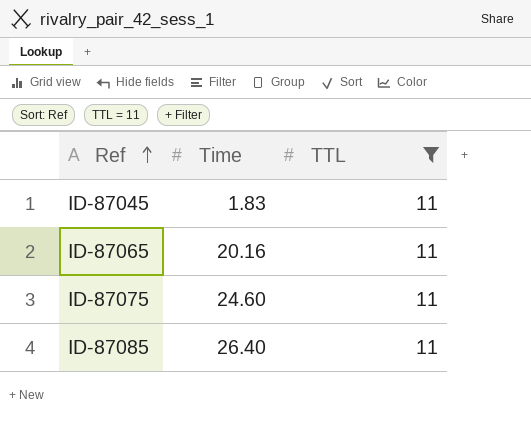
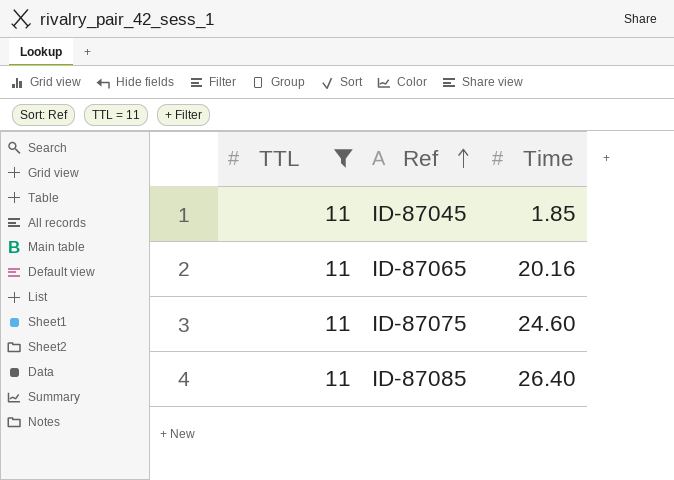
column TTL | position: 3 -> 1
ID-87045 | Time: 1.83 -> 1.85

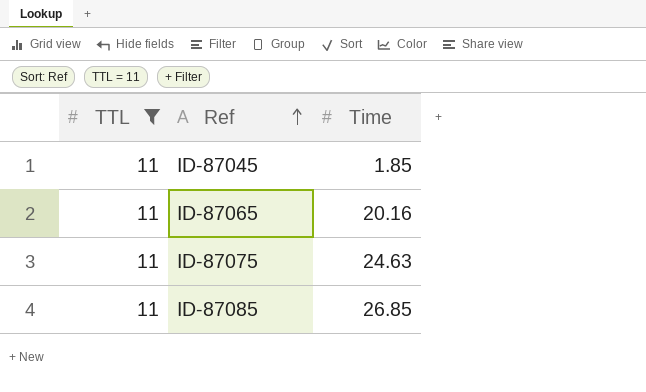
ID-87075 | Time: 24.60 -> 24.63
ID-87085 | Time: 26.40 -> 26.85

